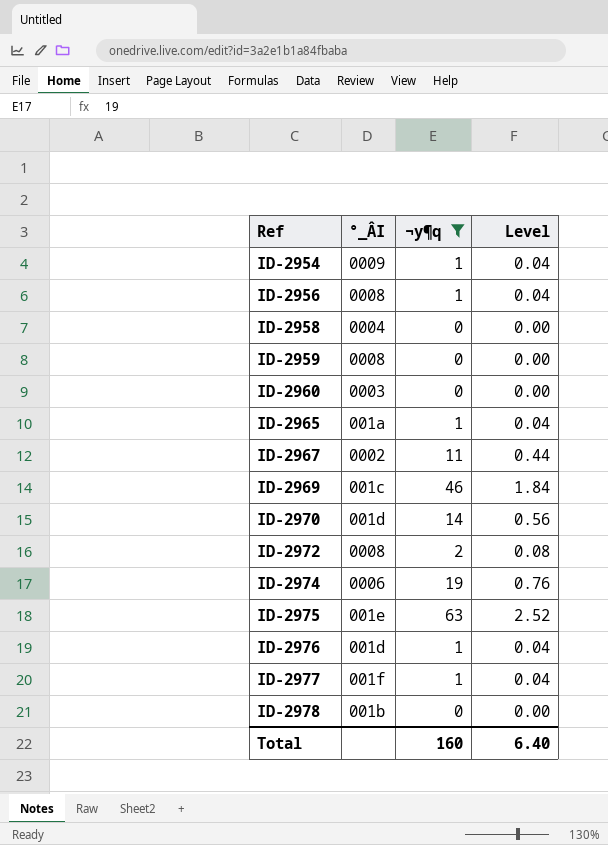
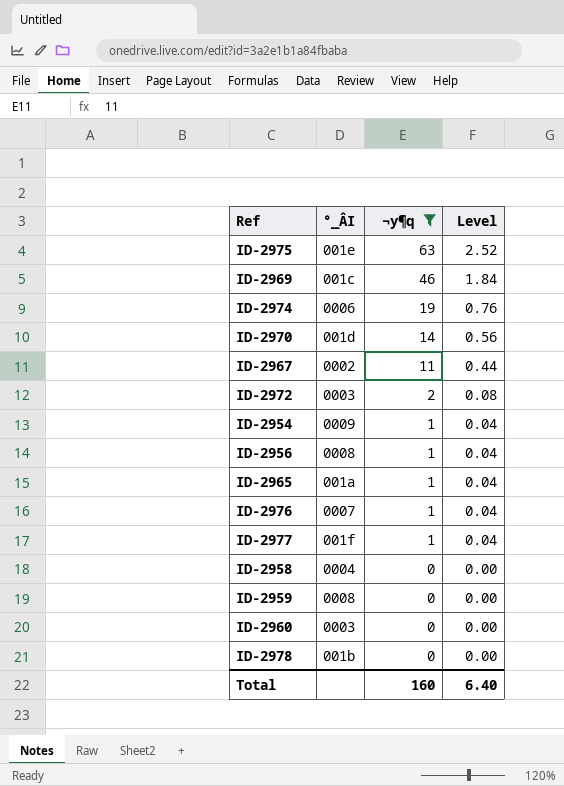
row order: Ref ascending -> ¬y¶q descending
ID-2972 | °_ÂI: 0008 -> 0003
ID-2976 | °_ÂI: 001d -> 0007

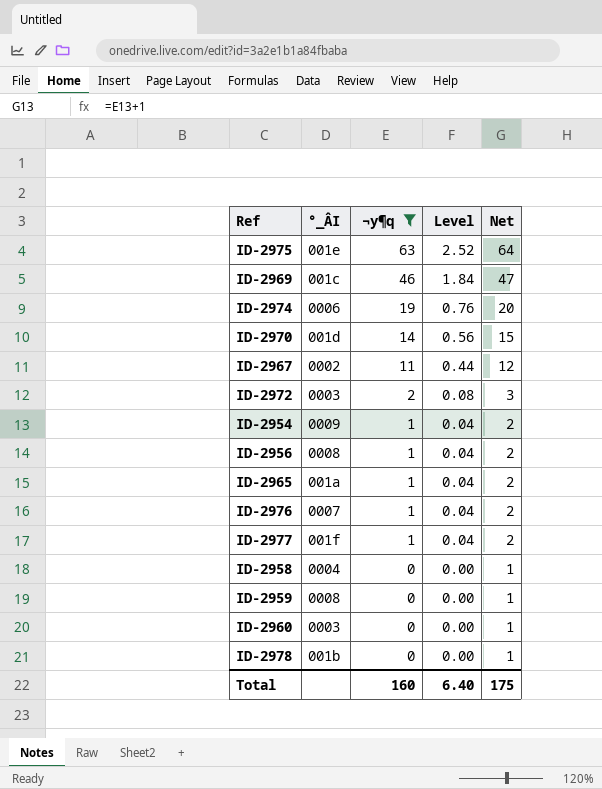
column Net | formula: none -> [¬y¶q] + 1

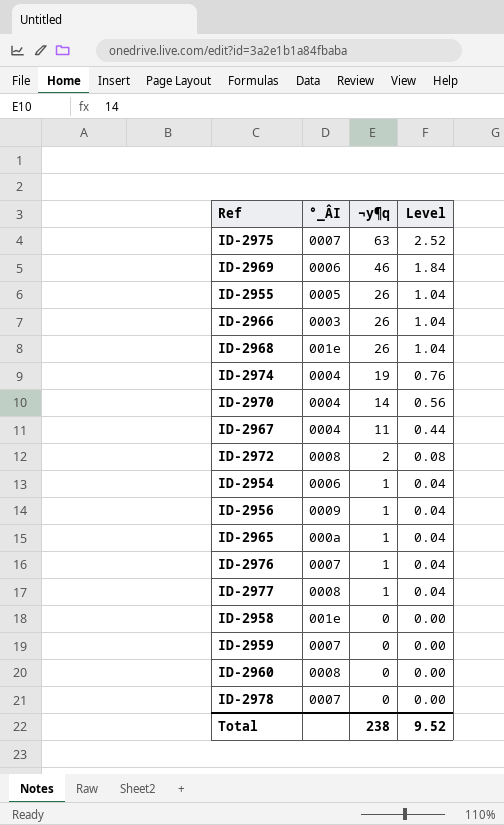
filter: ¬y¶q != 26 -> none
column Net | formula: [¬y¶q] + 1 -> none
ID-2975 | °_ÂI: 001e -> 0007
ID-2969 | °_ÂI: 001c -> 0006
ID-2974 | °_ÂI: 0006 -> 0004
ID-2970 | °_ÂI: 001d -> 0004
ID-2967 | °_ÂI: 0002 -> 0004
ID-2972 | °_ÂI: 0003 -> 0008
ID-2954 | °_ÂI: 0009 -> 0006
ID-2956 | °_ÂI: 0008 -> 0009
ID-2965 | °_ÂI: 001a -> 000a
ID-2977 | °_ÂI: 001f -> 0008
ID-2958 | °_ÂI: 0004 -> 001e
ID-2959 | °_ÂI: 0008 -> 0007
ID-2960 | °_ÂI: 0003 -> 0008
ID-2978 | °_ÂI: 001b -> 0007
Total | ¬y¶q: 160 -> 238
Total | Level: 6.40 -> 9.52

